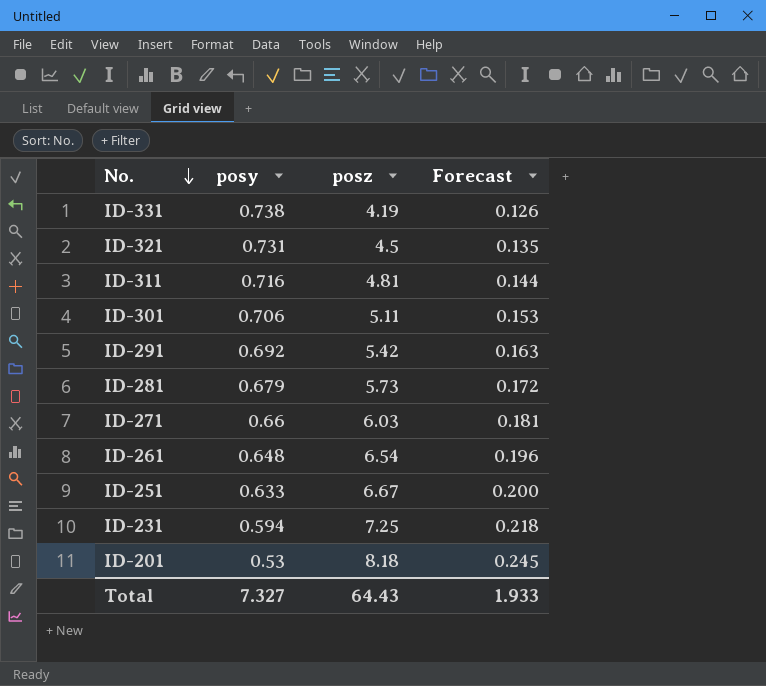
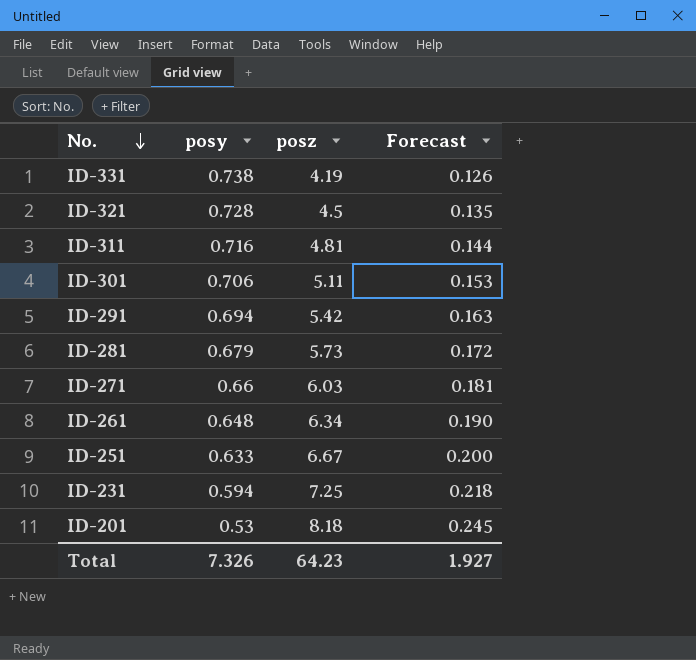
ID-321 | posy: 0.731 -> 0.728
ID-291 | posy: 0.692 -> 0.694
ID-261 | posz: 6.54 -> 6.34
ID-261 | Forecast: 0.196 -> 0.190
Total | posy: 7.327 -> 7.326
Total | posz: 64.43 -> 64.23
Total | Forecast: 1.933 -> 1.927

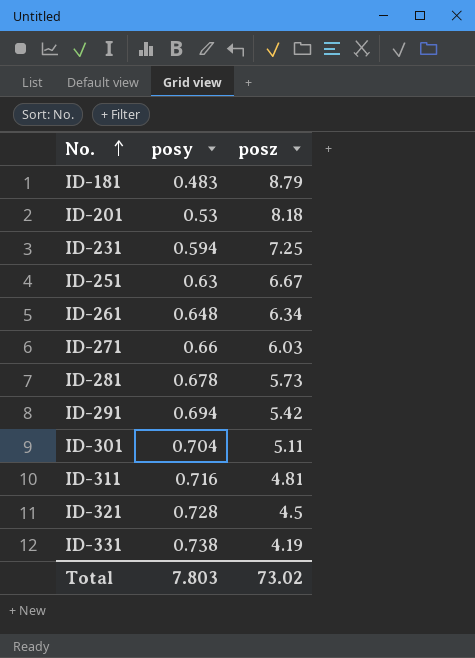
row order: No. descending -> No. ascending
column Forecast | formula: [posz] * 0.03 -> none
row ID-181: none -> 0.483 | 8.79
ID-251 | posy: 0.633 -> 0.63
ID-281 | posy: 0.679 -> 0.678
ID-301 | posy: 0.706 -> 0.704
Total | posy: 7.326 -> 7.803
Total | posz: 64.23 -> 73.02

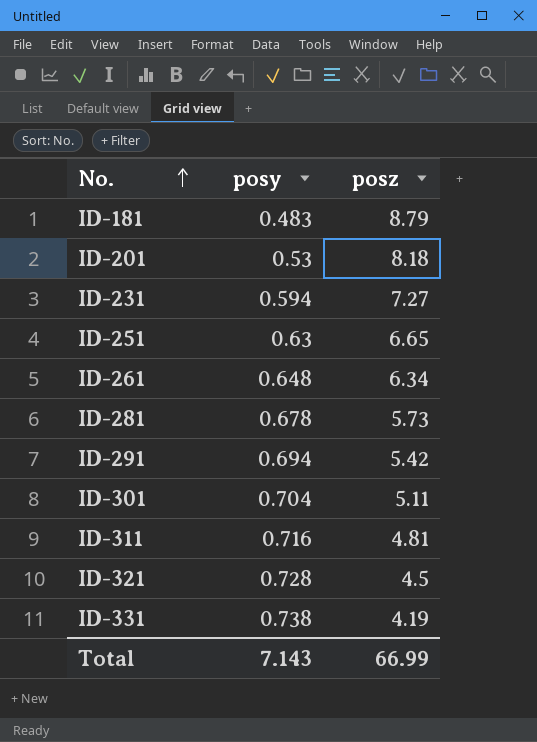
row ID-271: 0.66 | 6.03 -> none
ID-231 | posz: 7.25 -> 7.27
ID-251 | posz: 6.67 -> 6.65
Total | posy: 7.803 -> 7.143
Total | posz: 73.02 -> 66.99

